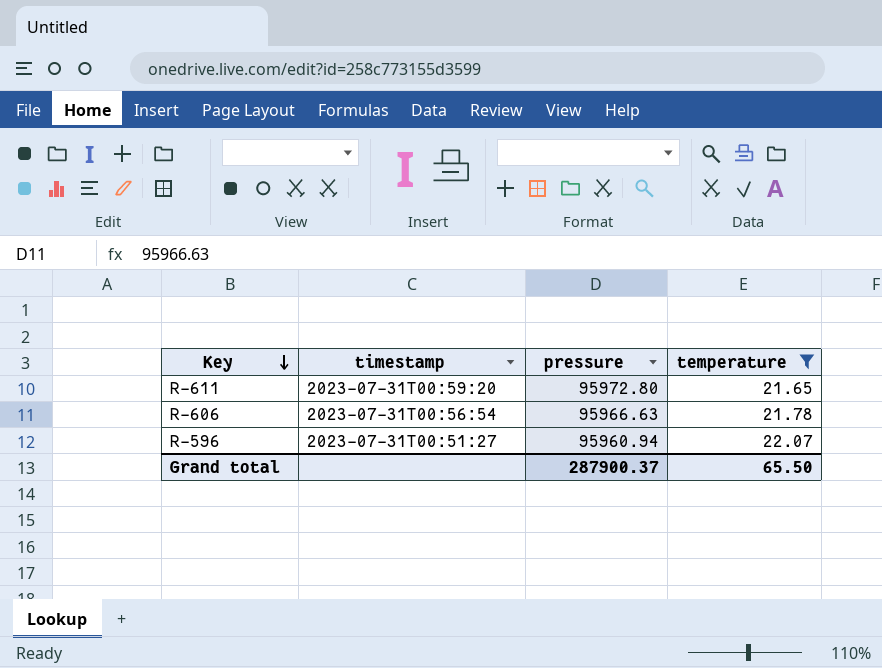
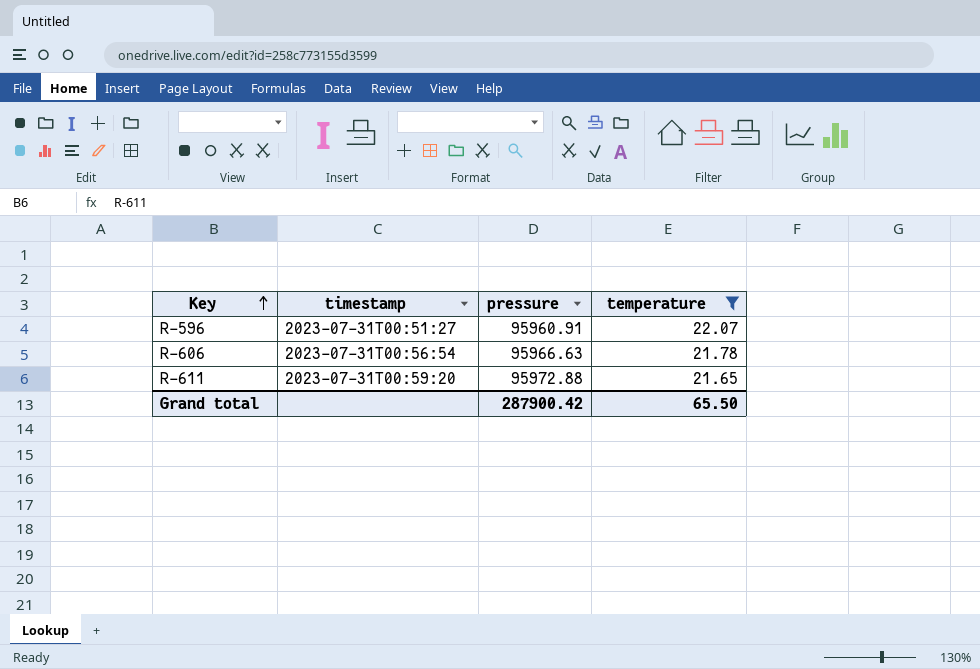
row order: Key descending -> Key ascending
R-596 | pressure: 95960.94 -> 95960.91
R-611 | pressure: 95972.80 -> 95972.88
Grand total | pressure: 287900.37 -> 287900.42

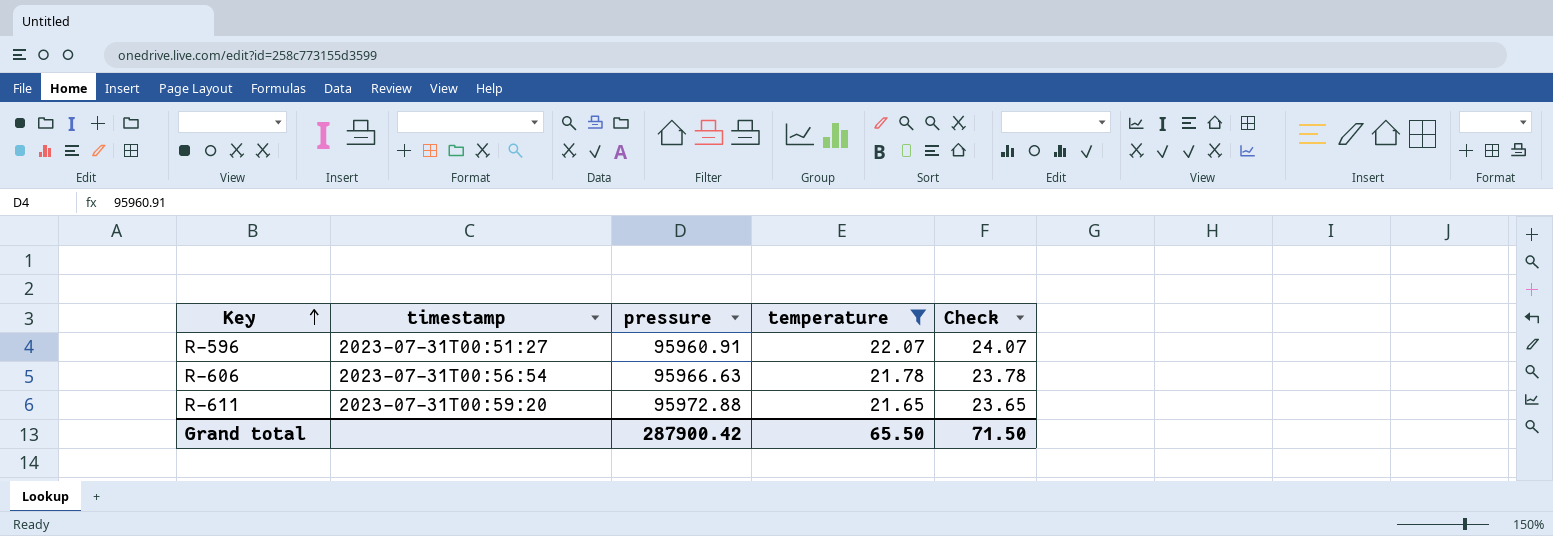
column Check | formula: none -> [temperature] + 2

